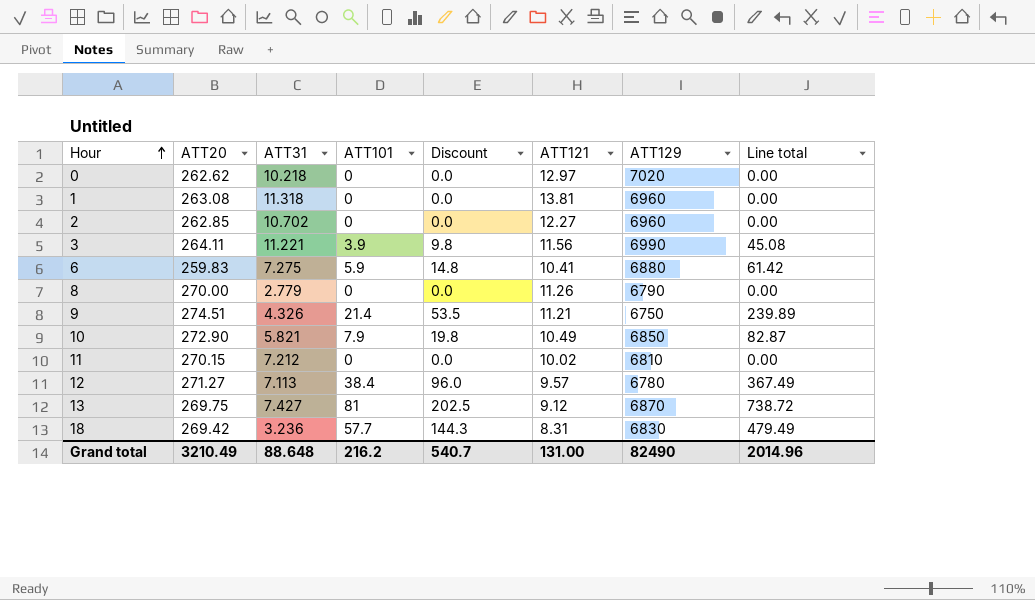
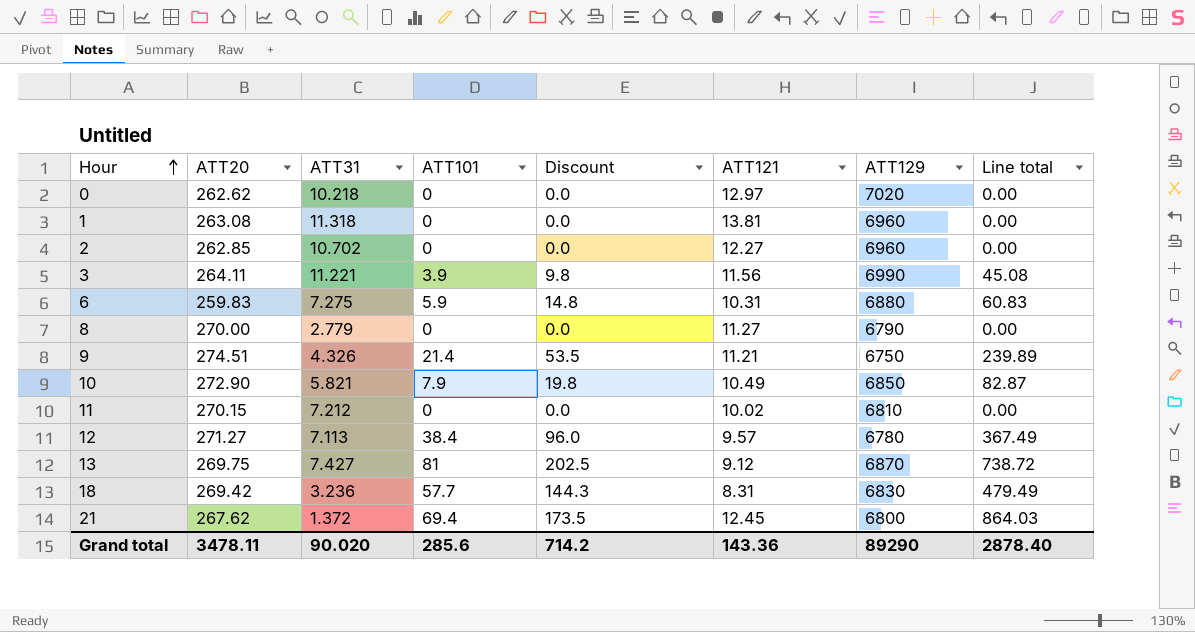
6 | ATT121: 10.41 -> 10.31
6 | Line total: 61.42 -> 60.83
8 | ATT121: 11.26 -> 11.27
row 21: none -> 267.62 | 1.372 | 69.4 | 173.5 | 12.45 | 6800 | 864.03
Grand total | ATT20: 3210.49 -> 3478.11
Grand total | ATT31: 88.648 -> 90.020
Grand total | ATT101: 216.2 -> 285.6
Grand total | Discount: 540.7 -> 714.2
Grand total | ATT121: 131.00 -> 143.36
Grand total | ATT129: 82490 -> 89290
Grand total | Line total: 2014.96 -> 2878.40

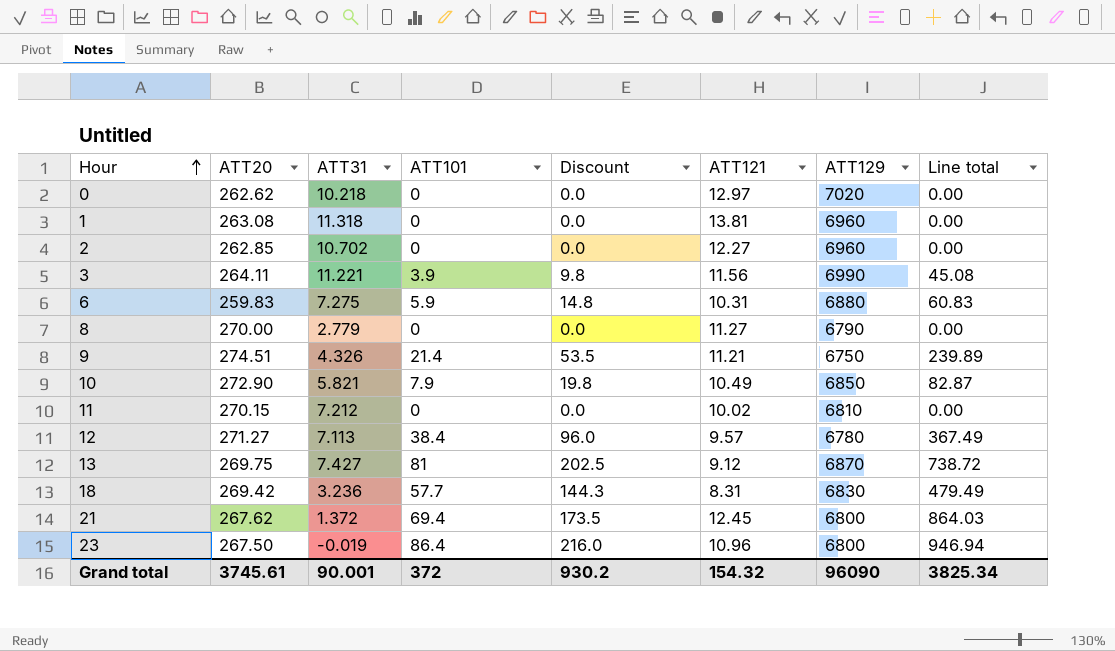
row 23: none -> 267.50 | -0.019 | 86.4 | 216.0 | 10.96 | 6800 | 946.94
Grand total | ATT20: 3478.11 -> 3745.61
Grand total | ATT31: 90.020 -> 90.001
Grand total | ATT101: 285.6 -> 372
Grand total | Discount: 714.2 -> 930.2
Grand total | ATT121: 143.36 -> 154.32
Grand total | ATT129: 89290 -> 96090
Grand total | Line total: 2878.40 -> 3825.34

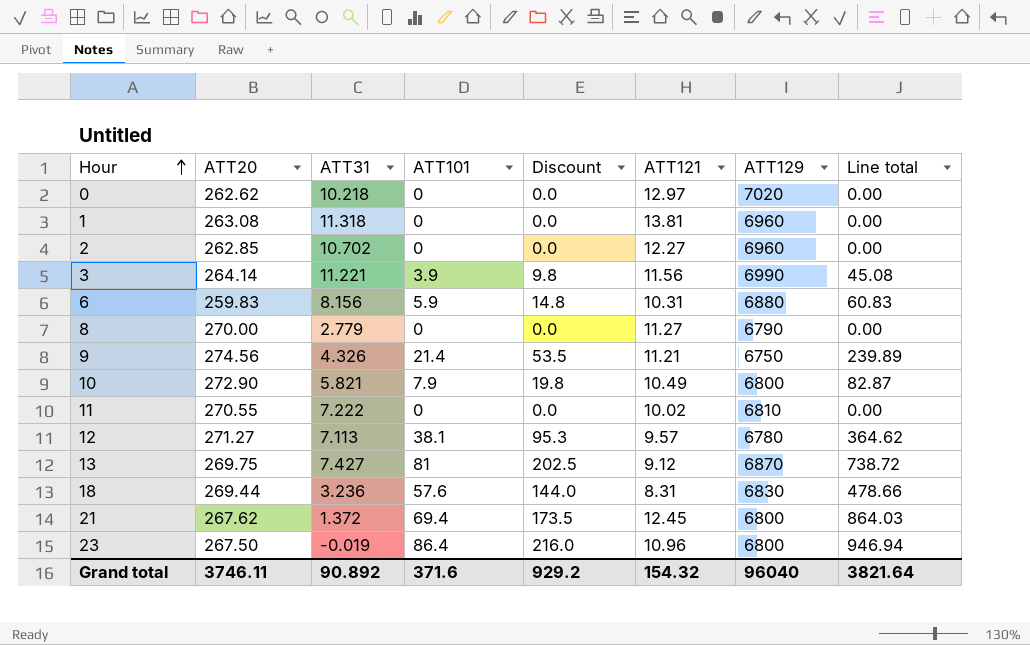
3 | ATT20: 264.11 -> 264.14
6 | ATT31: 7.275 -> 8.156
9 | ATT20: 274.51 -> 274.56
10 | ATT129: 6850 -> 6800
11 | ATT20: 270.15 -> 270.55
11 | ATT31: 7.212 -> 7.222
12 | ATT101: 38.4 -> 38.1
12 | Discount: 96.0 -> 95.3
12 | Line total: 367.49 -> 364.62
18 | ATT20: 269.42 -> 269.44
18 | ATT101: 57.7 -> 57.6
18 | Discount: 144.3 -> 144.0
18 | Line total: 479.49 -> 478.66
Grand total | ATT20: 3745.61 -> 3746.11
Grand total | ATT31: 90.001 -> 90.892
Grand total | ATT101: 372 -> 371.6
Grand total | Discount: 930.2 -> 929.2
Grand total | ATT129: 96090 -> 96040
Grand total | Line total: 3825.34 -> 3821.64

